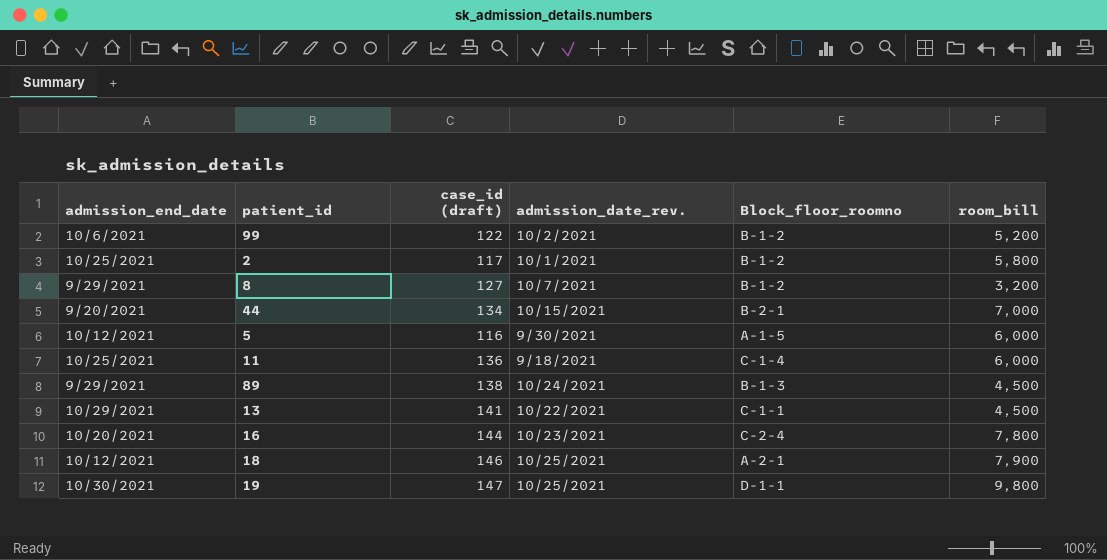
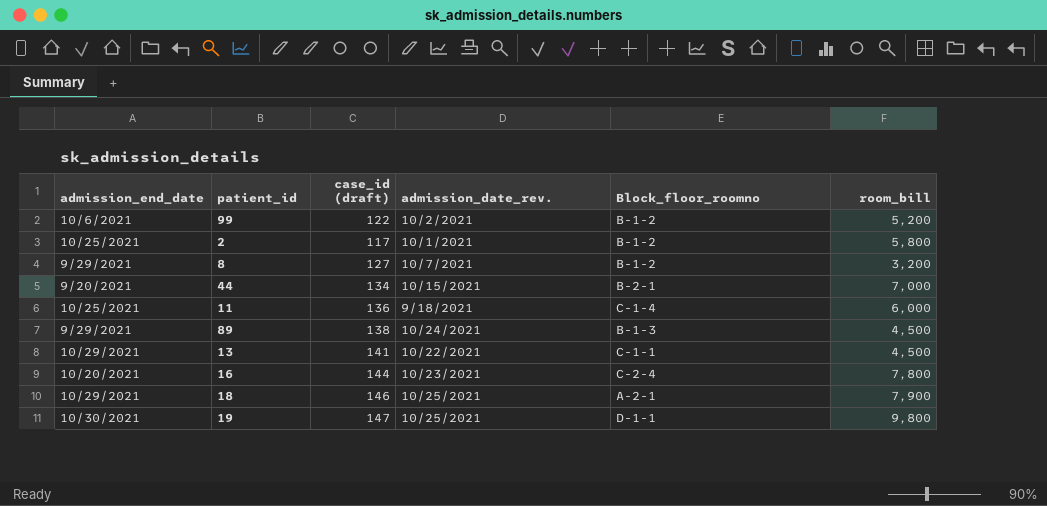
row 5: 10/12/2021 | 116 | 9/30/2021 | A-1-5 | 6,000 -> none
18 | admission_end_date: 10/12/2021 -> 10/29/2021

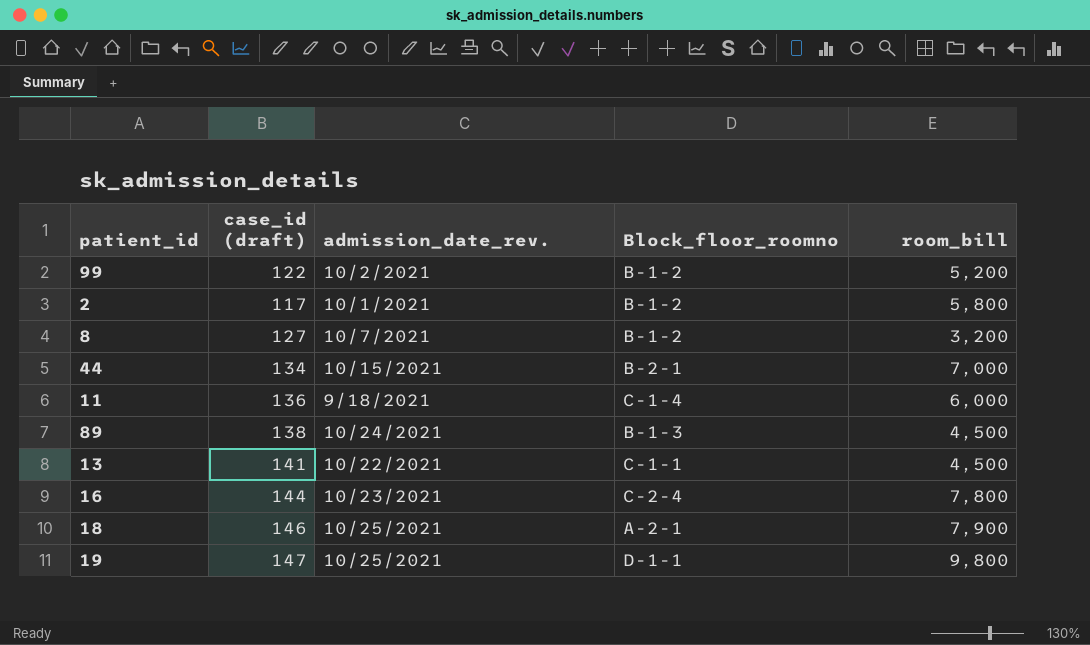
column admission_end_date | position: 1 -> none

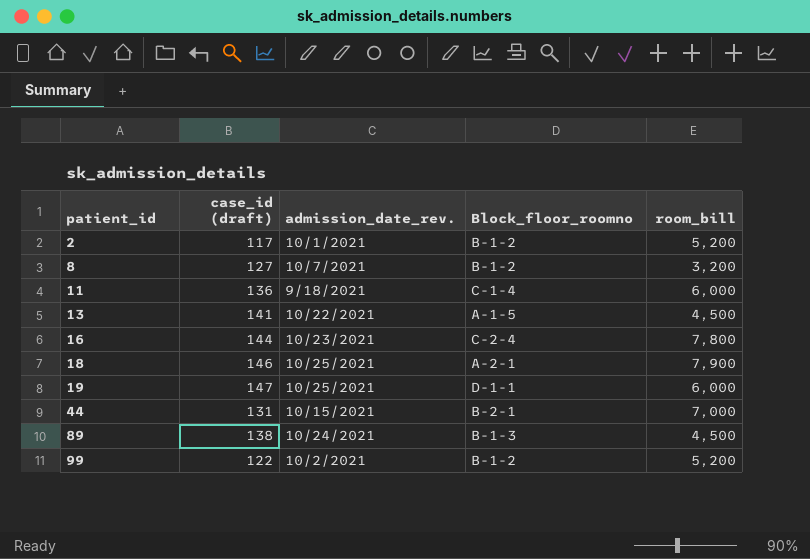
row order: none -> patient_id ascending
2 | room_bill: 5,800 -> 5,200
13 | Block_floor_roomno: C-1-1 -> A-1-5
19 | room_bill: 9,800 -> 6,000
44 | case_id (draft): 134 -> 131

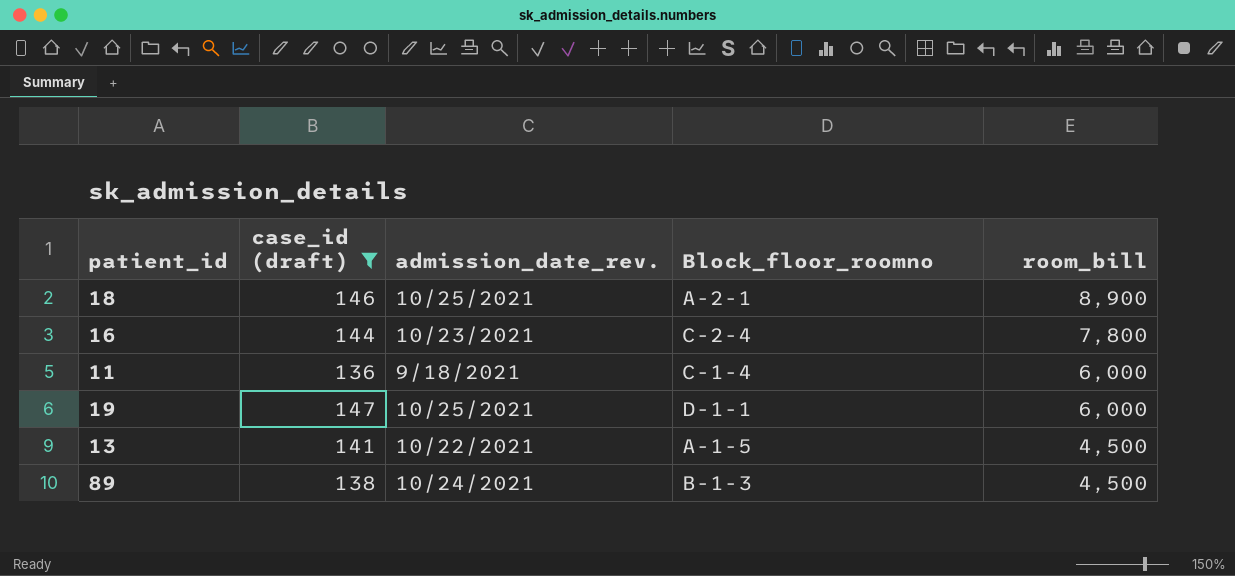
filter: none -> case_id (draft) >= 136
row order: patient_id ascending -> room_bill descending
18 | room_bill: 7,900 -> 8,900

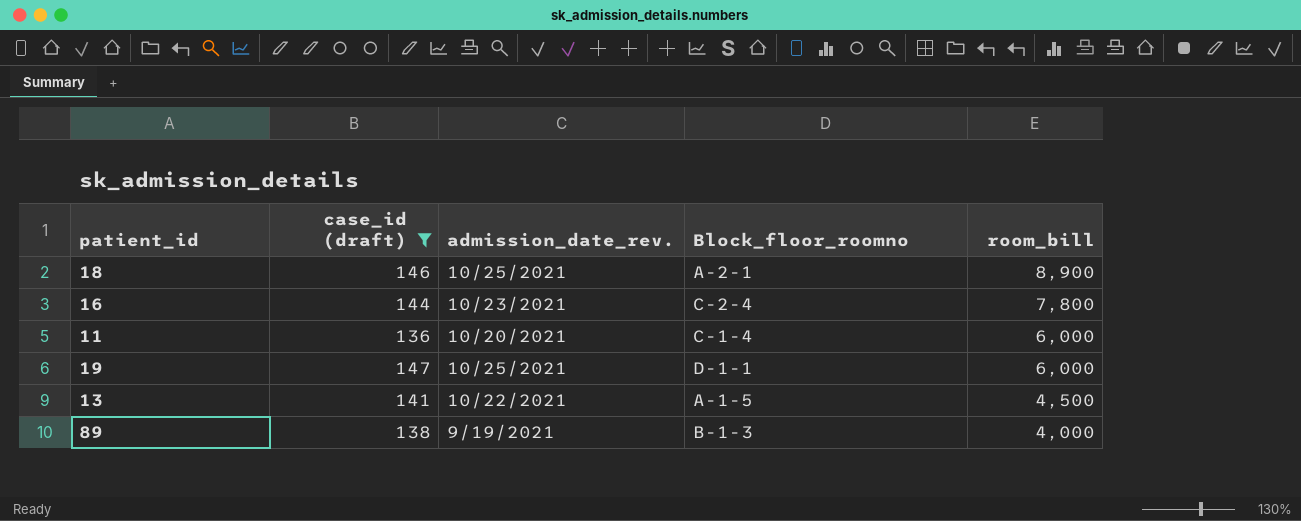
11 | admission_date_rev.: 9/18/2021 -> 10/20/2021
89 | admission_date_rev.: 10/24/2021 -> 9/19/2021
89 | room_bill: 4,500 -> 4,000

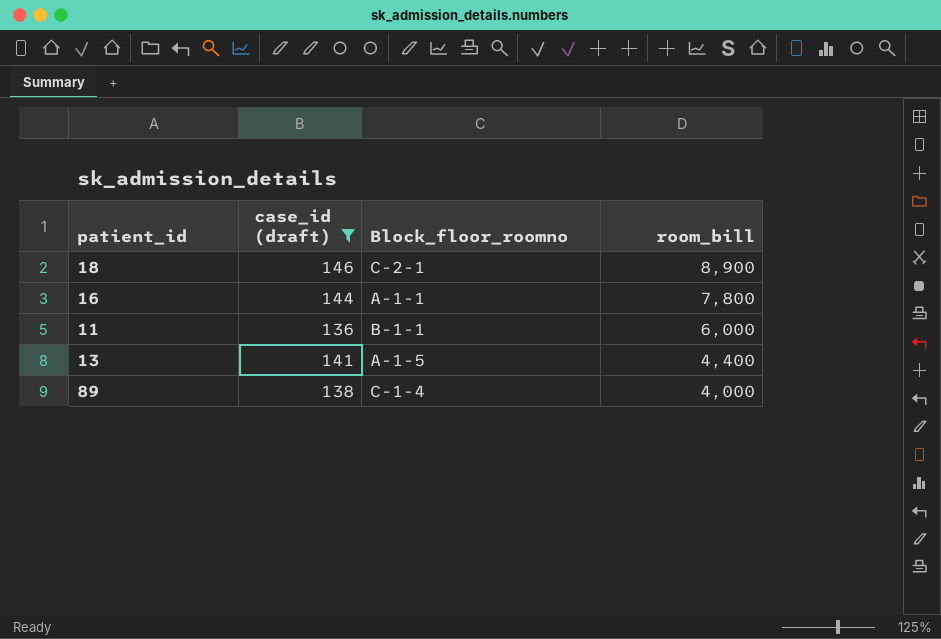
column admission_date_rev. | position: 3 -> none
row 19: 147 | 10/25/2021 | D-1-1 | 6,000 -> none
18 | Block_floor_roomno: A-2-1 -> C-2-1
16 | Block_floor_roomno: C-2-4 -> A-1-1
11 | Block_floor_roomno: C-1-4 -> B-1-1
13 | room_bill: 4,500 -> 4,400
89 | Block_floor_roomno: B-1-3 -> C-1-4

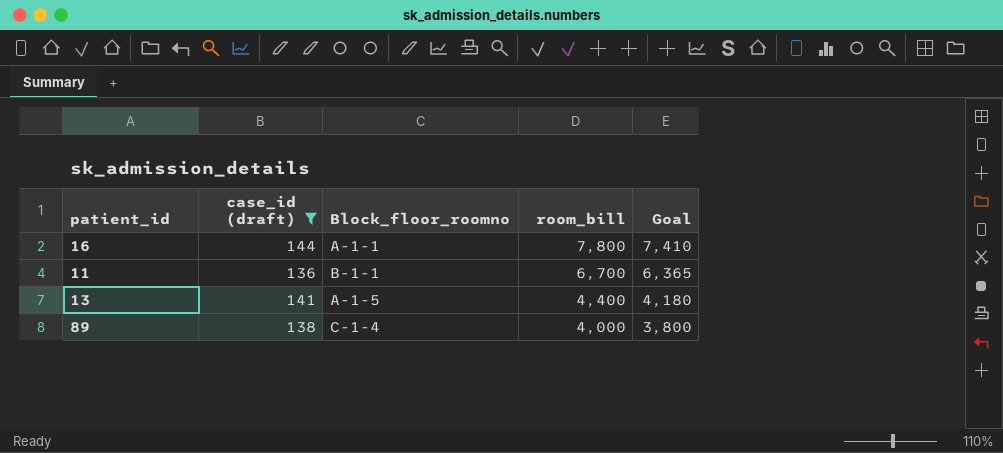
column Goal | formula: none -> [room_bill] * 0.95
row 18: 146 | C-2-1 | 8,900 -> none
11 | room_bill: 6,000 -> 6,700

